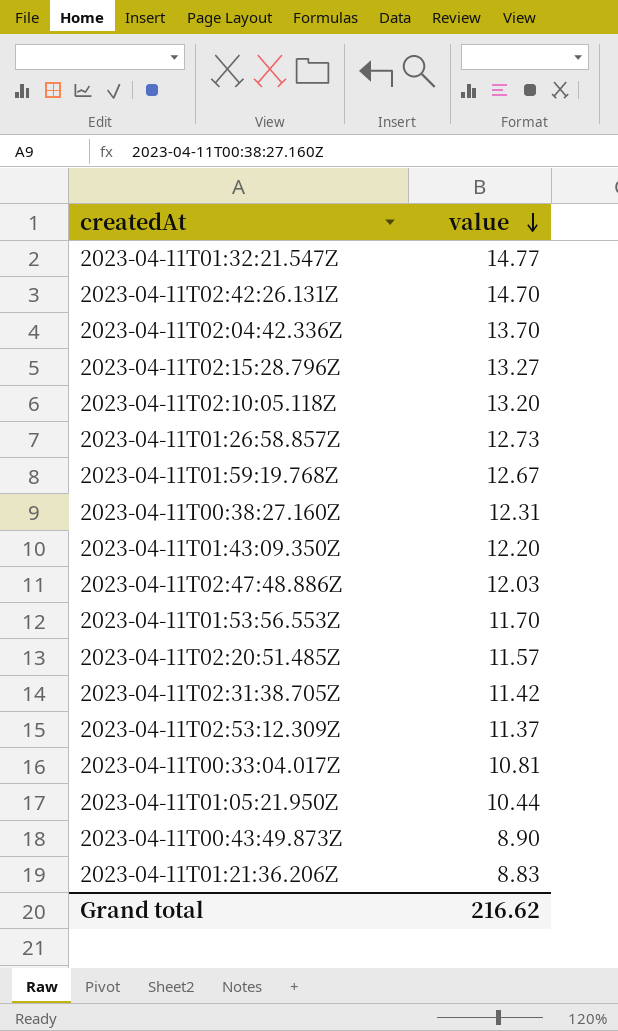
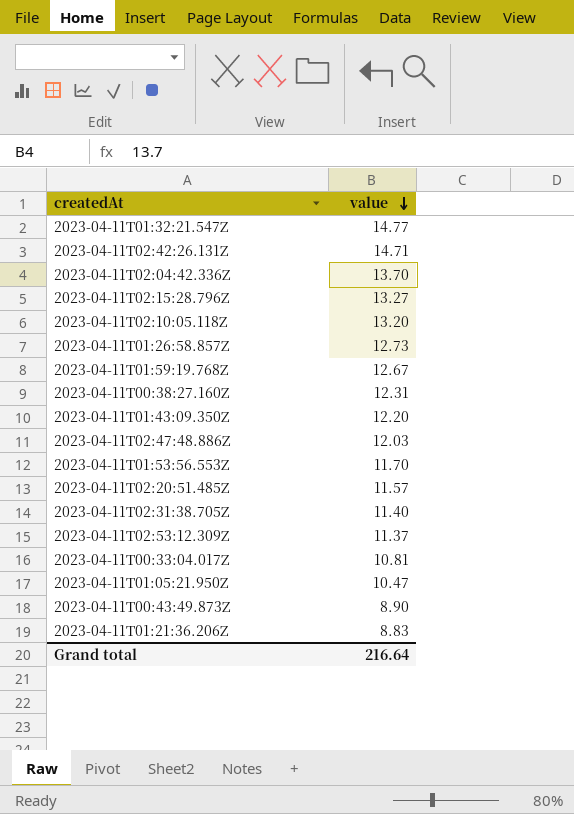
2023-04-11T02:42:26.131Z | value: 14.70 -> 14.71
2023-04-11T02:31:38.705Z | value: 11.42 -> 11.40
2023-04-11T01:05:21.950Z | value: 10.44 -> 10.47
Grand total | value: 216.62 -> 216.64

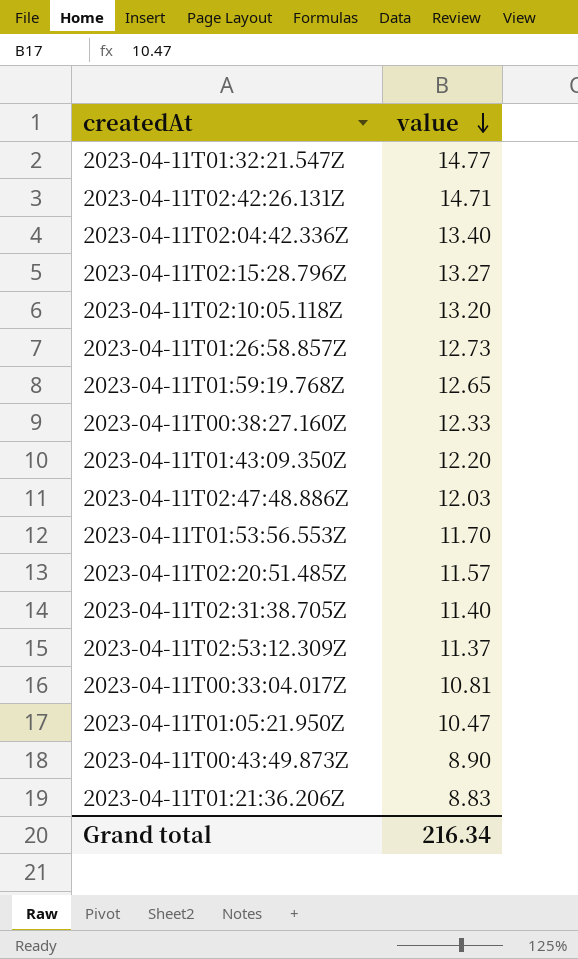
2023-04-11T02:04:42.336Z | value: 13.70 -> 13.40
2023-04-11T01:59:19.768Z | value: 12.67 -> 12.65
2023-04-11T00:38:27.160Z | value: 12.31 -> 12.33
Grand total | value: 216.64 -> 216.34

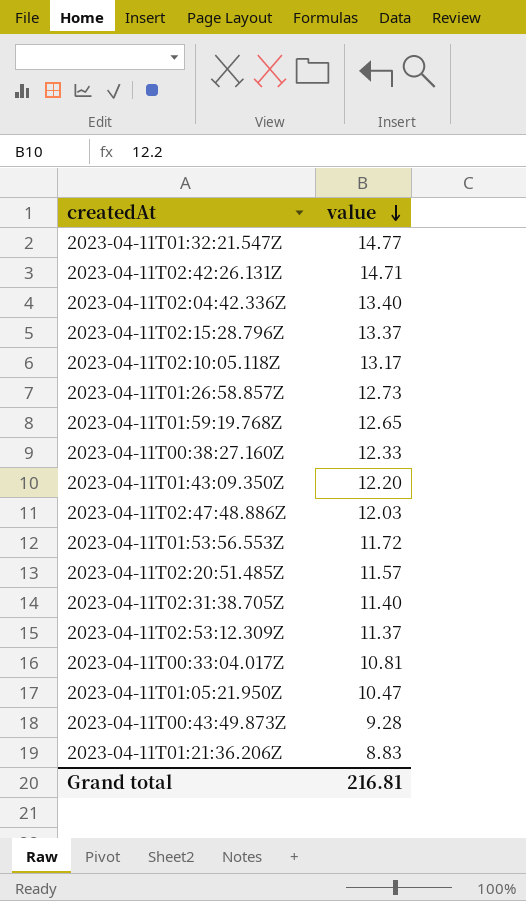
2023-04-11T02:15:28.796Z | value: 13.27 -> 13.37
2023-04-11T02:10:05.118Z | value: 13.20 -> 13.17
2023-04-11T01:53:56.553Z | value: 11.70 -> 11.72
2023-04-11T00:43:49.873Z | value: 8.90 -> 9.28
Grand total | value: 216.34 -> 216.81

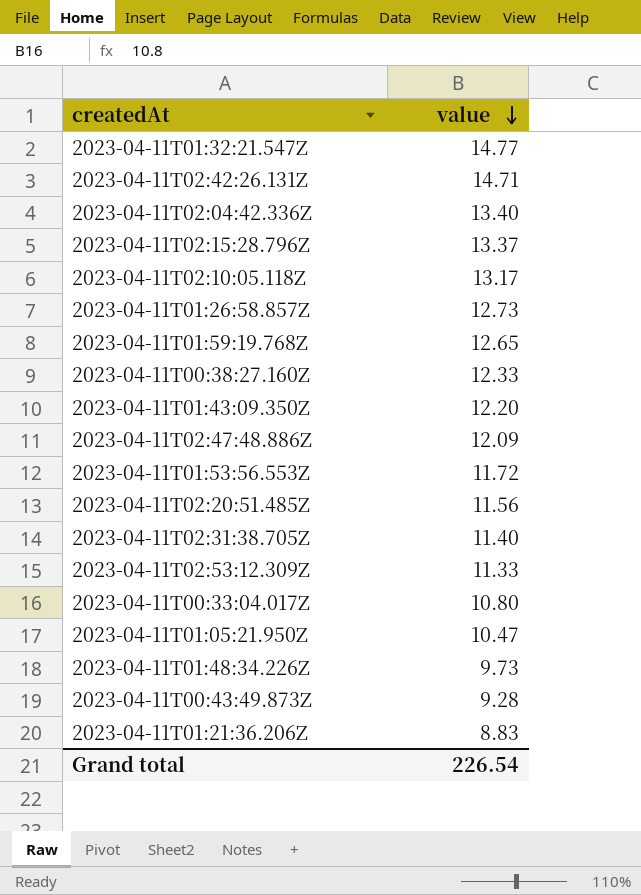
2023-04-11T02:47:48.886Z | value: 12.03 -> 12.09
2023-04-11T02:20:51.485Z | value: 11.57 -> 11.56
2023-04-11T02:53:12.309Z | value: 11.37 -> 11.33
2023-04-11T00:33:04.017Z | value: 10.81 -> 10.80
row 2023-04-11T01:48:34.226Z: none -> 9.73
Grand total | value: 216.81 -> 226.54

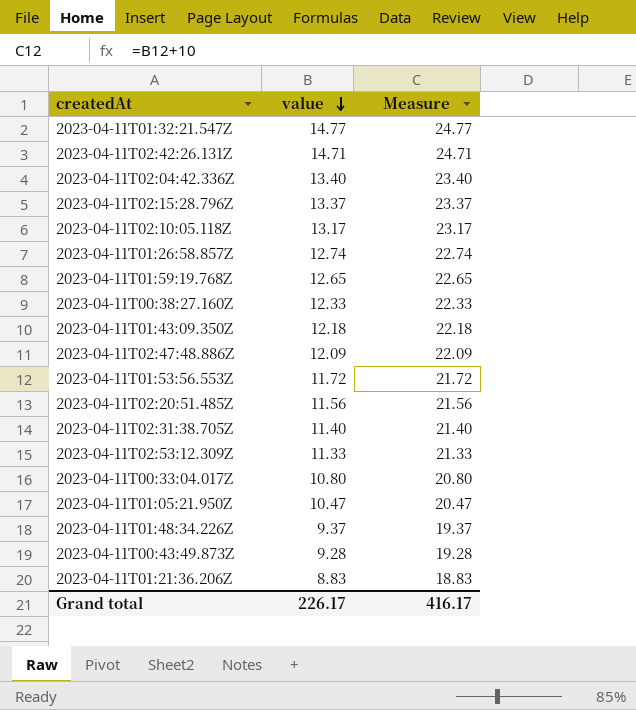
column Measure | formula: none -> [value] + 10
2023-04-11T01:26:58.857Z | value: 12.73 -> 12.74
2023-04-11T01:43:09.350Z | value: 12.20 -> 12.18
2023-04-11T01:48:34.226Z | value: 9.73 -> 9.37
Grand total | value: 226.54 -> 226.17

